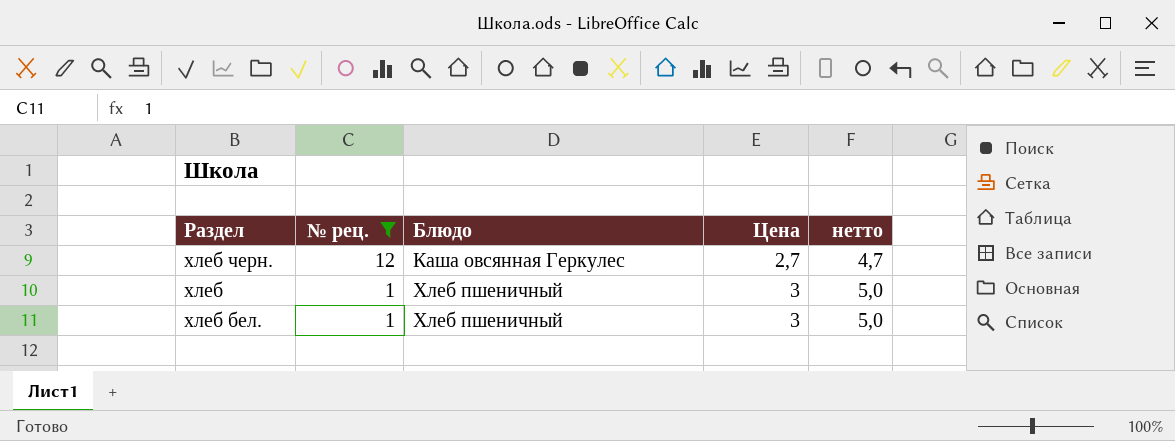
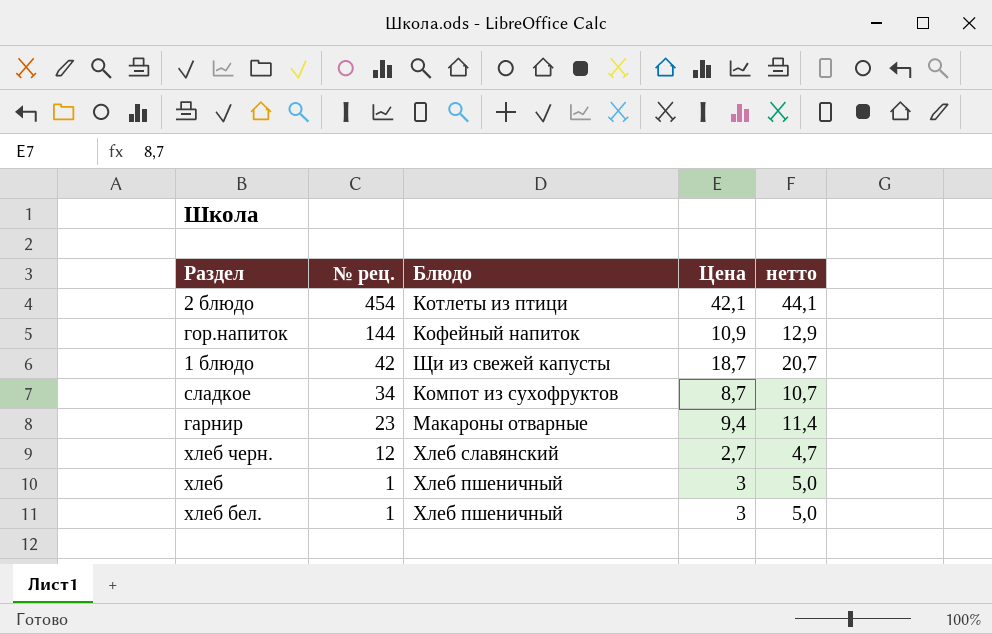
filter: № рец. <= 12 -> none
хлеб черн. | Блюдо: Каша овсянная Геркулес -> Хлеб славянский

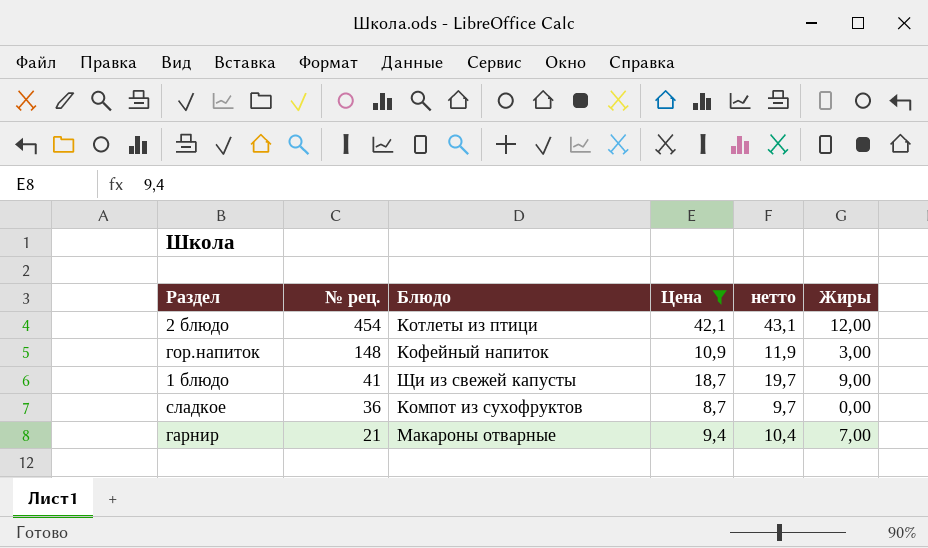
filter: none -> Цена >= 8,7
column нетто | formula: [Цена] + 2 -> [Цена] + 1
column Жиры | position: none -> 6
гор.напиток | № рец.: 144 -> 148
1 блюдо | № рец.: 42 -> 41
сладкое | № рец.: 34 -> 36
гарнир | № рец.: 23 -> 21

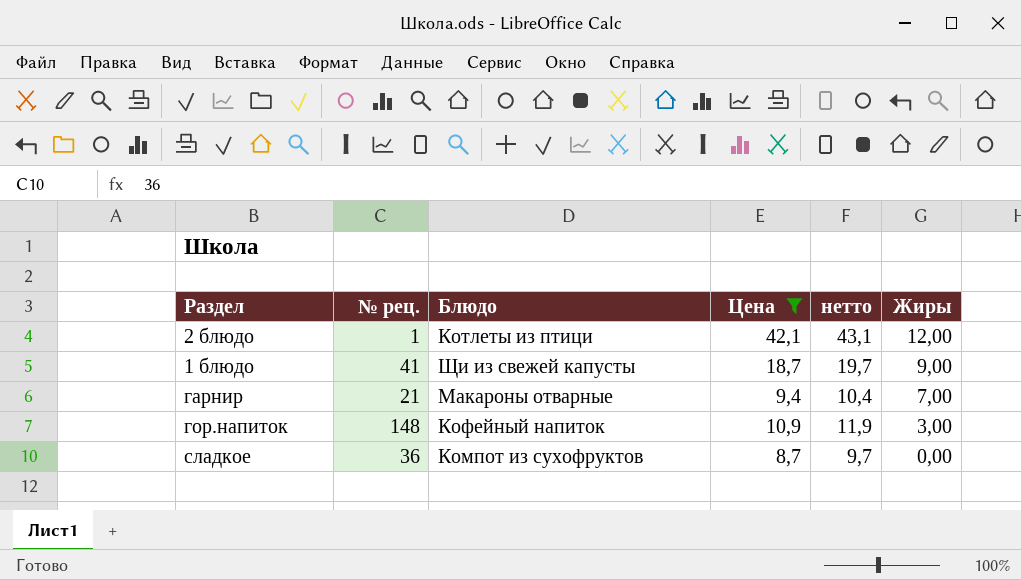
row order: № рец. descending -> Жиры descending
2 блюдо | № рец.: 454 -> 1

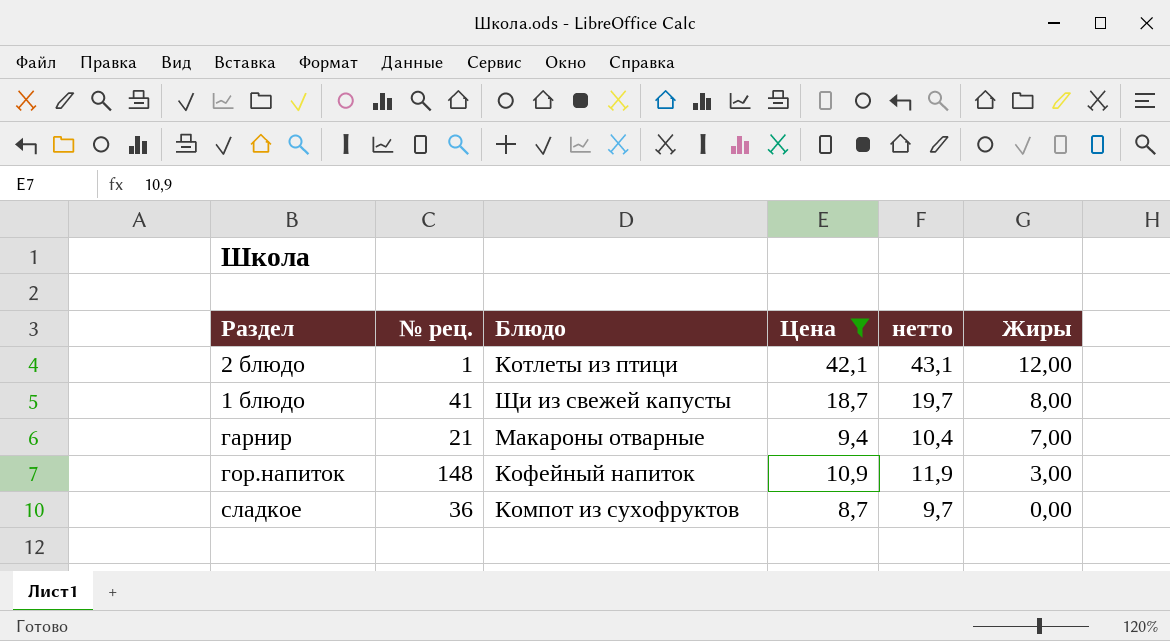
1 блюдо | Жиры: 9,00 -> 8,00

